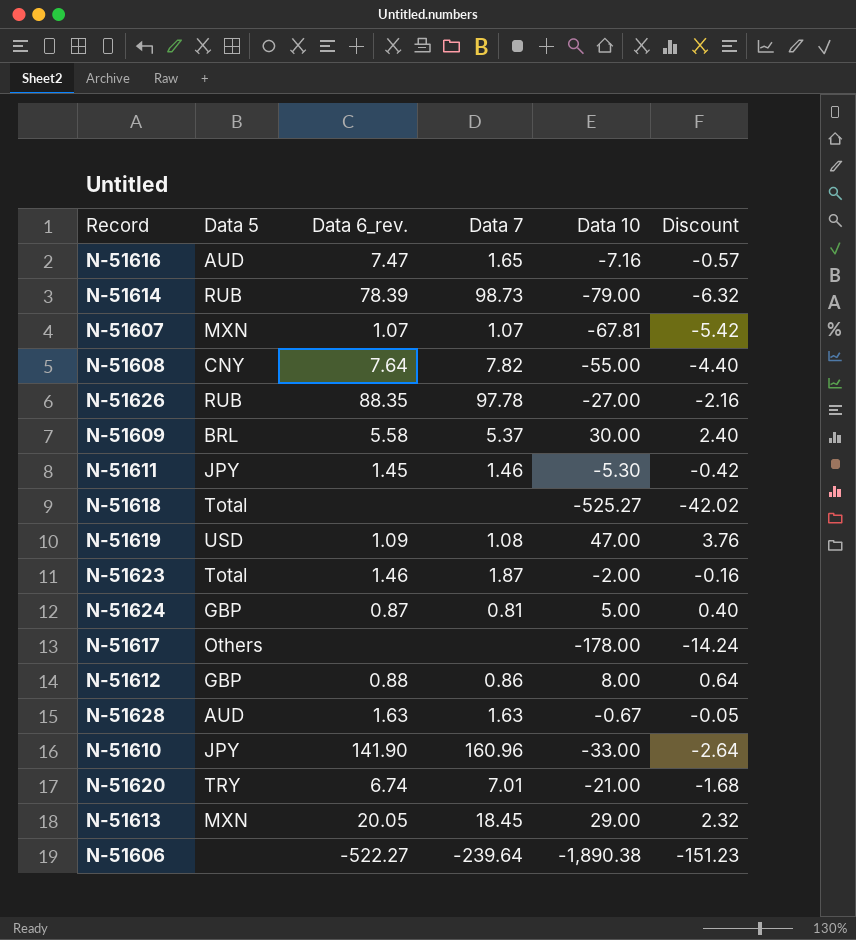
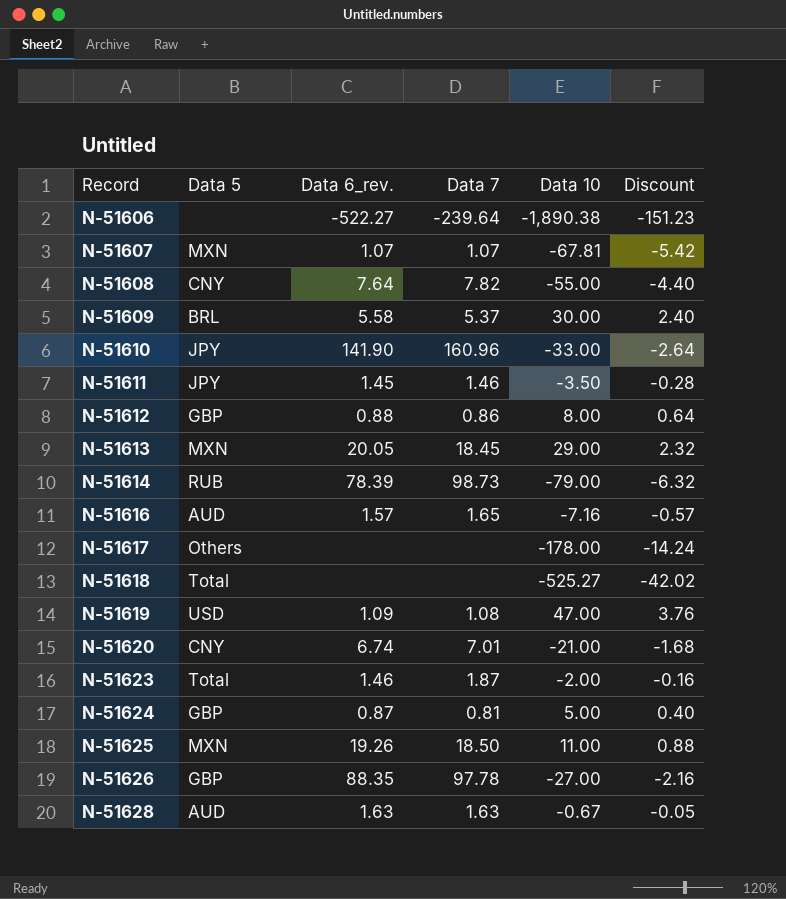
row order: none -> Record ascending
N-51611 | Data 10: -5.30 -> -3.50
N-51611 | Discount: -0.42 -> -0.28
N-51616 | Data 6_rev.: 7.47 -> 1.57
N-51620 | Data 5: TRY -> CNY
row N-51625: none -> MXN | 19.26 | 18.50 | 11.00 | 0.88
N-51626 | Data 5: RUB -> GBP

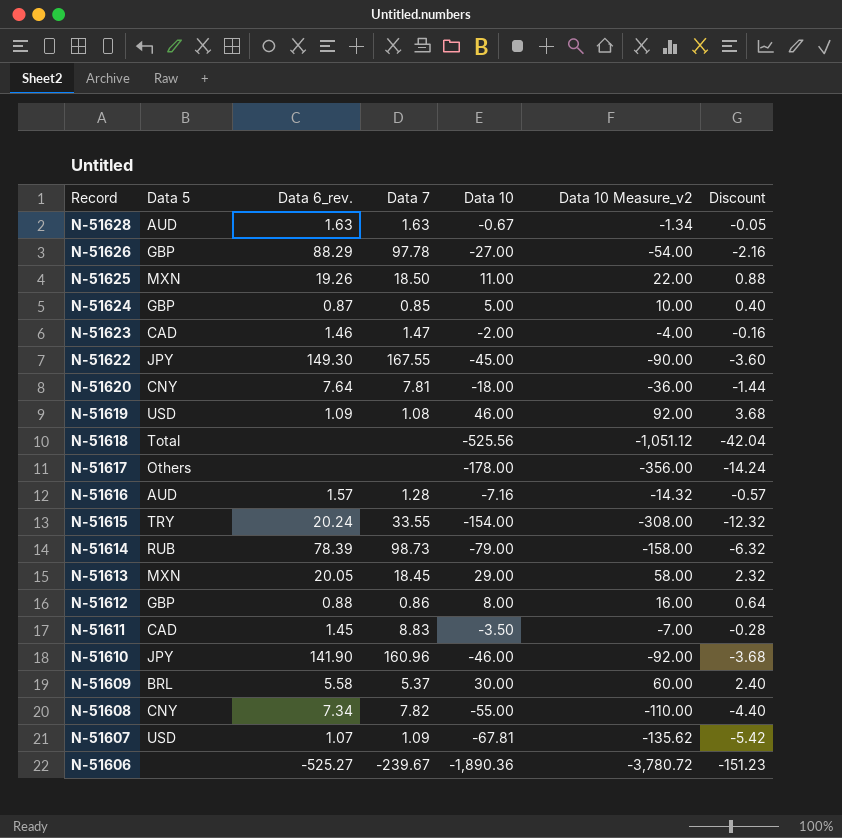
row order: Record ascending -> Record descending
column Data 10 Measure_v2 | formula: none -> [Data 10] * 2
N-51626 | Data 6_rev.: 88.35 -> 88.29
N-51624 | Data 7: 0.81 -> 0.85
N-51623 | Data 5: Total -> CAD
N-51623 | Data 7: 1.87 -> 1.47
row N-51622: none -> JPY | 149.30 | 167.55 | -45.00 | -90.00 | -3.60
N-51620 | Data 6_rev.: 6.74 -> 7.64
N-51620 | Data 7: 7.01 -> 7.81
N-51620 | Data 10: -21.00 -> -18.00
N-51620 | Discount: -1.68 -> -1.44
N-51619 | Data 10: 47.00 -> 46.00
N-51619 | Discount: 3.76 -> 3.68
N-51618 | Data 10: -525.27 -> -525.56
N-51618 | Discount: -42.02 -> -42.04
N-51616 | Data 7: 1.65 -> 1.28
row N-51615: none -> TRY | 20.24 | 33.55 | -154.00 | -308.00 | -12.32
N-51611 | Data 5: JPY -> CAD
N-51611 | Data 7: 1.46 -> 8.83
N-51610 | Data 10: -33.00 -> -46.00
N-51610 | Discount: -2.64 -> -3.68
N-51608 | Data 6_rev.: 7.64 -> 7.34
N-51607 | Data 5: MXN -> USD
N-51607 | Data 7: 1.07 -> 1.09
N-51606 | Data 6_rev.: -522.27 -> -525.27
N-51606 | Data 7: -239.64 -> -239.67
N-51606 | Data 10: -1,890.38 -> -1,890.36

